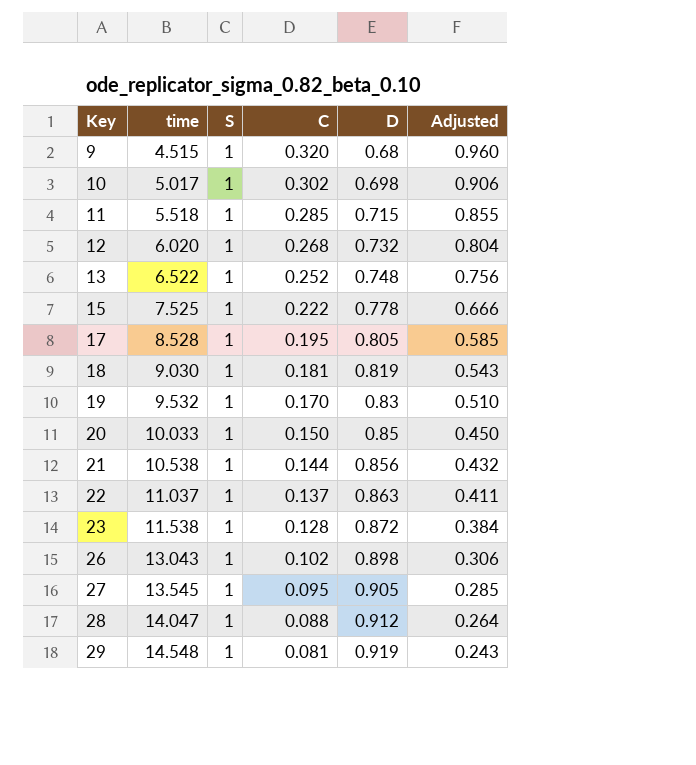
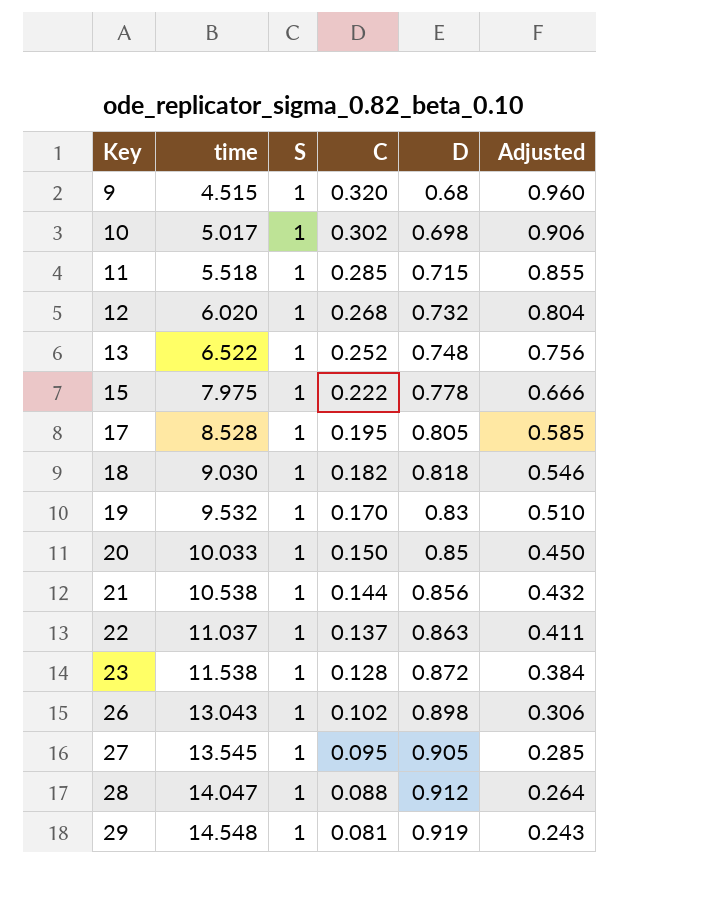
15 | time: 7.525 -> 7.975
18 | C: 0.181 -> 0.182
18 | D: 0.819 -> 0.818
18 | Adjusted: 0.543 -> 0.546

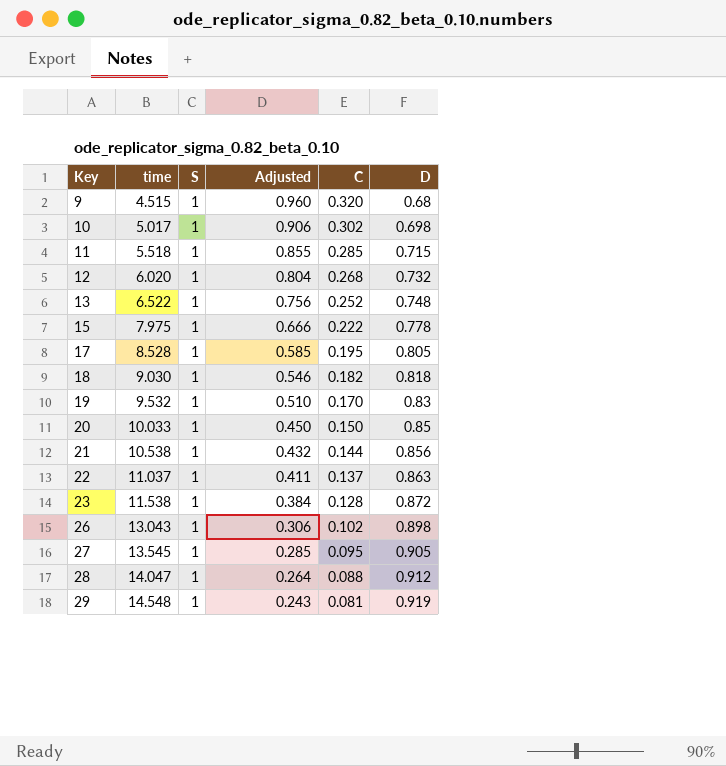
column Adjusted | position: 6 -> 4

